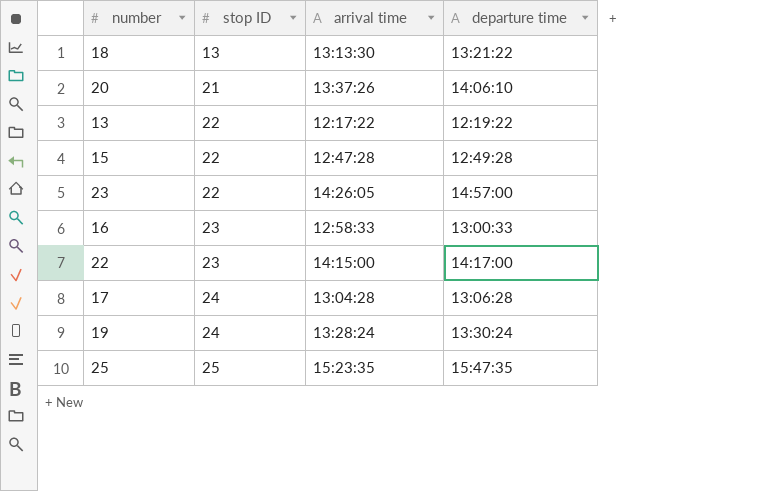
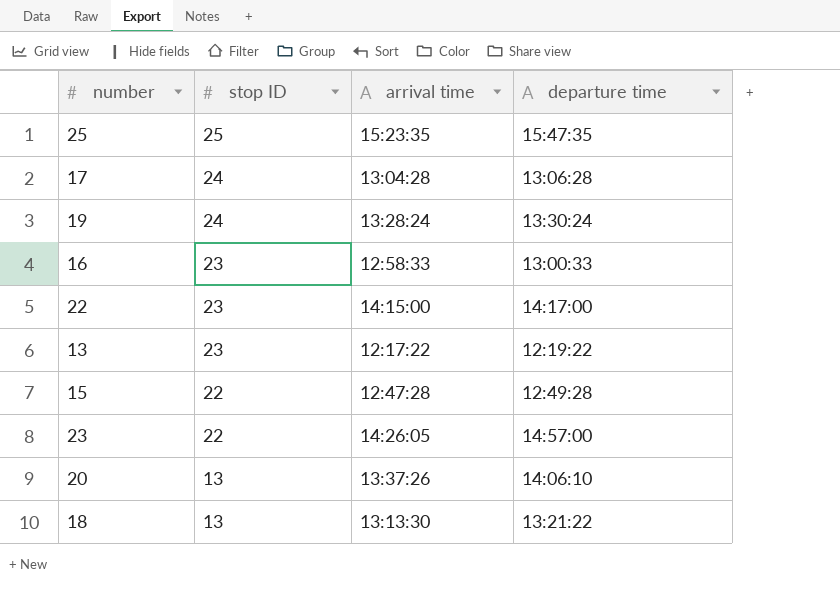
row order: stop ID ascending -> stop ID descending
13 | stop ID: 22 -> 23
20 | stop ID: 21 -> 13

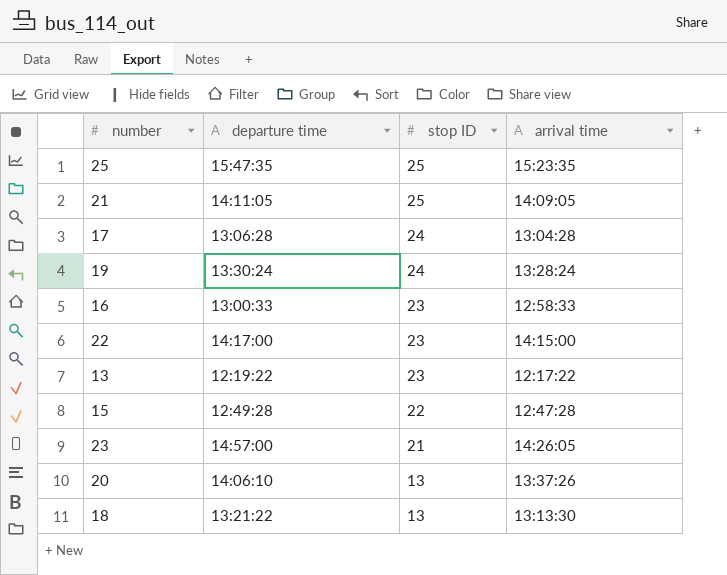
column departure time | position: 4 -> 2
row 21: none -> 14:11:05 | 25 | 14:09:05
23 | stop ID: 22 -> 21

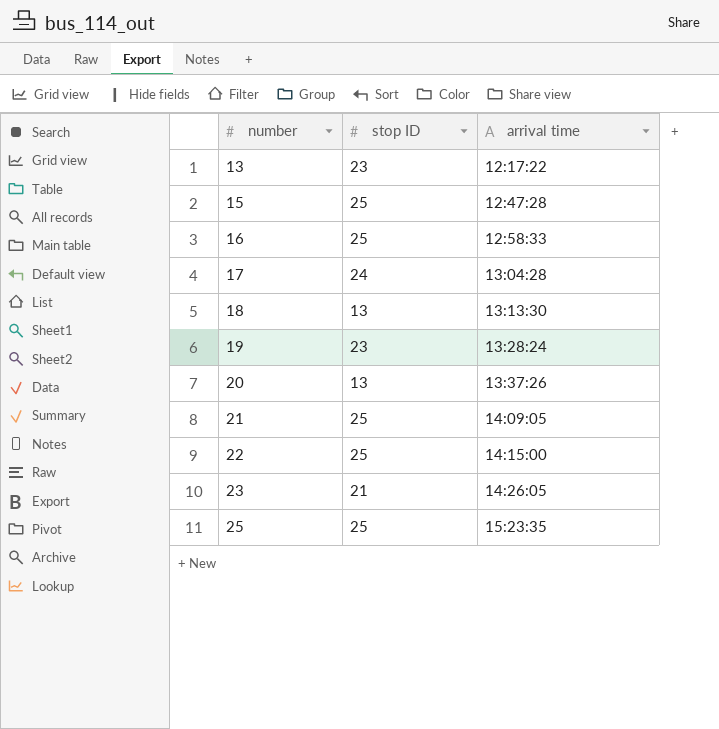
row order: stop ID descending -> number ascending
column departure time | position: 2 -> none
15 | stop ID: 22 -> 25
16 | stop ID: 23 -> 25
19 | stop ID: 24 -> 23
22 | stop ID: 23 -> 25

